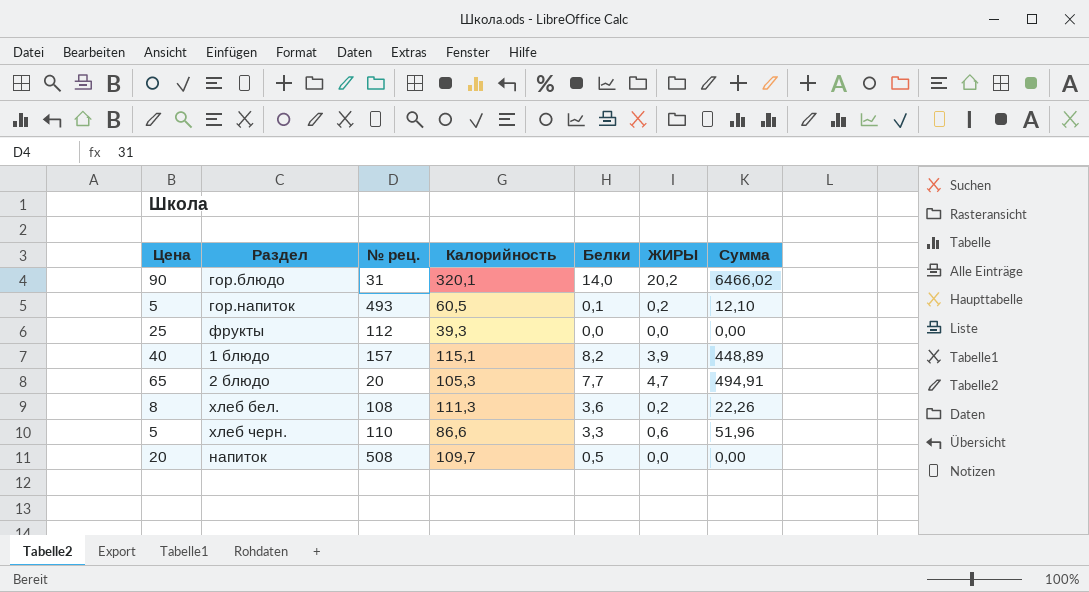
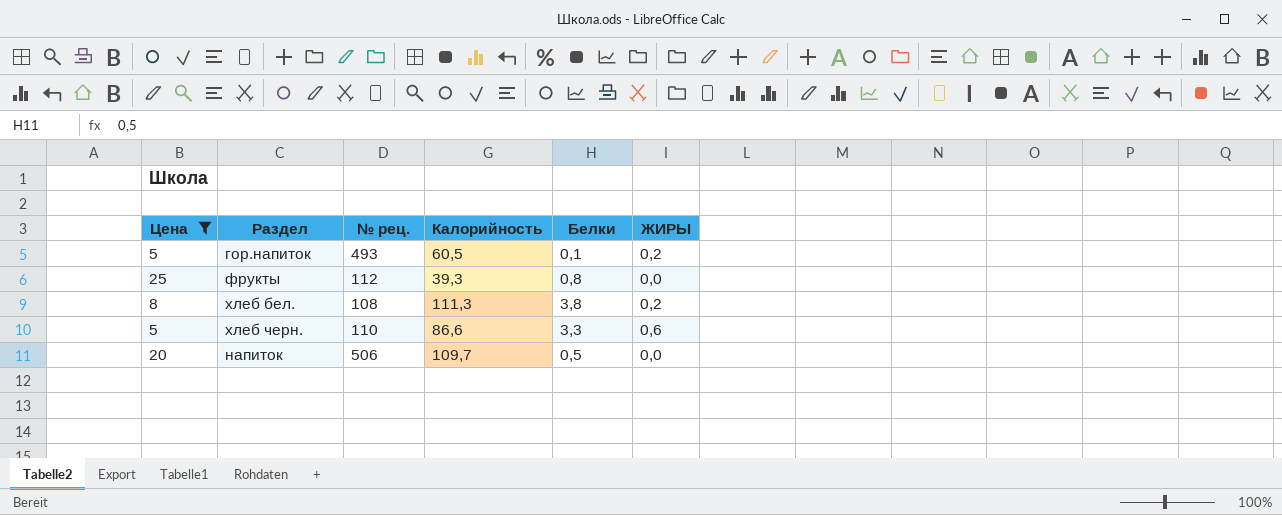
filter: none -> Цена <= 25
column Сумма | formula: [Калорийность] * [ЖИРЫ] -> none
фрукты | Белки: 0,0 -> 0,8
хлеб бел. | Белки: 3,6 -> 3,8
напиток | № рец.: 508 -> 506

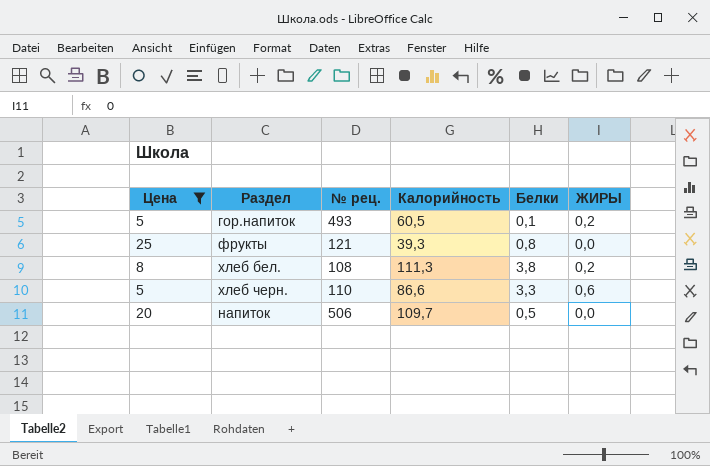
фрукты | № рец.: 112 -> 121

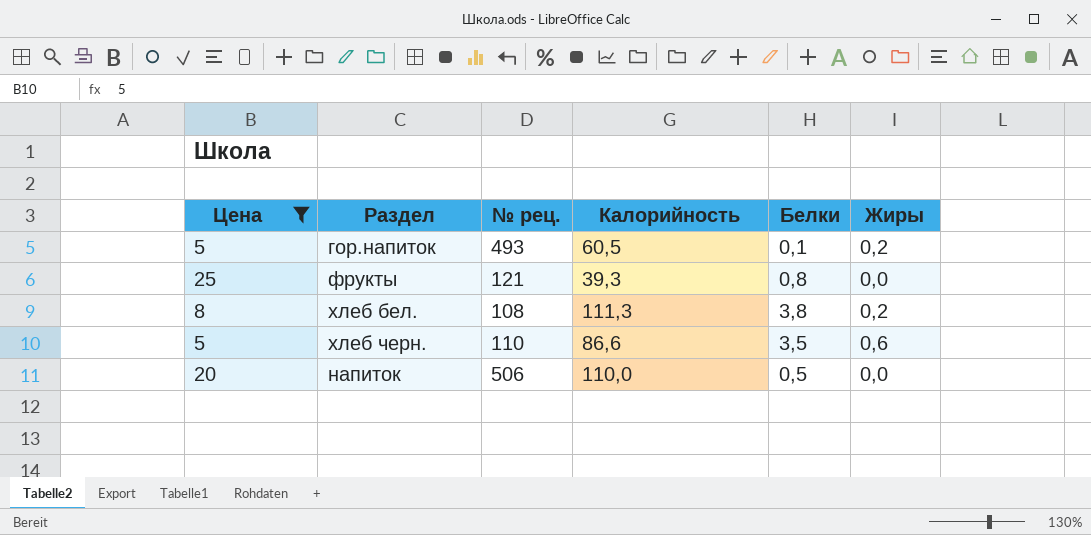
column name: ЖИРЫ -> Жиры
хлеб черн. | Белки: 3,3 -> 3,5
напиток | Калорийность: 109,7 -> 110,0

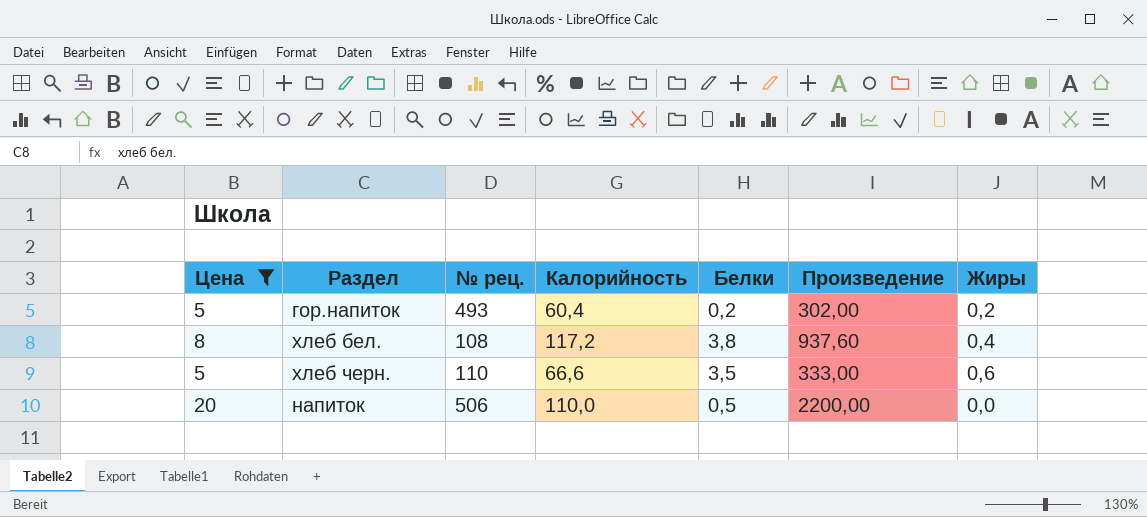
column Произведение | formula: none -> [Цена] * [Калорийность]
row фрукты: 25 | 121 | 39,3 | 0,8 | 0,0 -> none
гор.напиток | Калорийность: 60,5 -> 60,4
гор.напиток | Белки: 0,1 -> 0,2
хлеб бел. | Калорийность: 111,3 -> 117,2
хлеб бел. | Жиры: 0,2 -> 0,4
хлеб черн. | Калорийность: 86,6 -> 66,6

